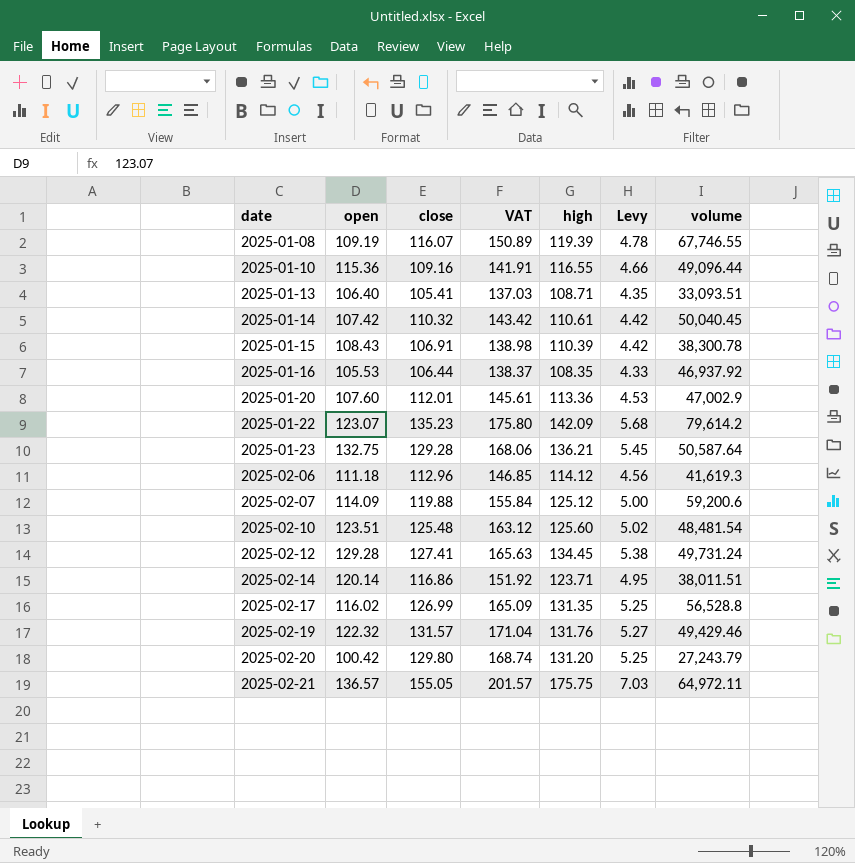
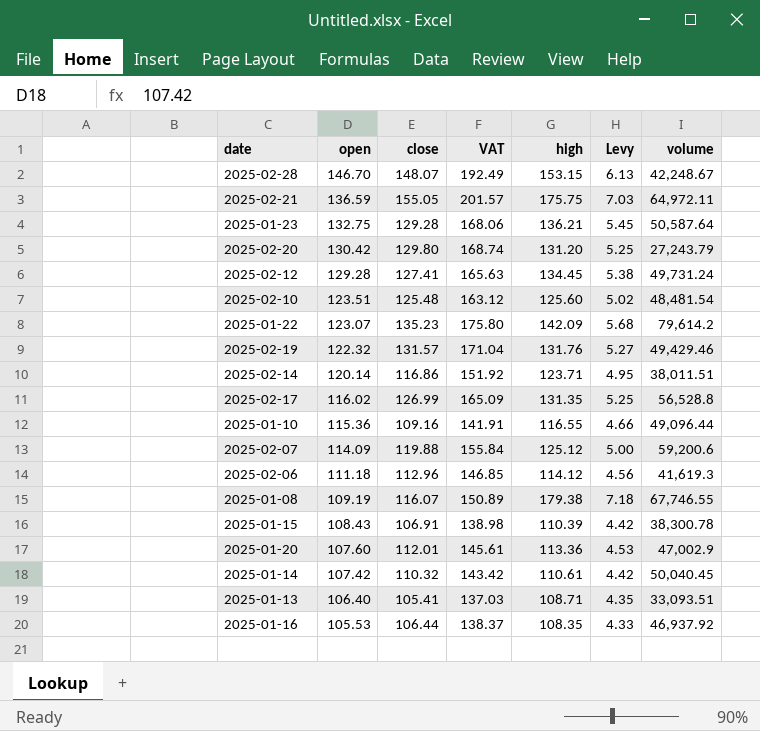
row order: date ascending -> open descending
row 2025-02-28: none -> 146.70 | 148.07 | 192.49 | 153.15 | 6.13 | 42,248.67
2025-02-21 | open: 136.57 -> 136.59
2025-02-20 | open: 100.42 -> 130.42
2025-01-08 | high: 119.39 -> 179.38
2025-01-08 | Levy: 4.78 -> 7.18

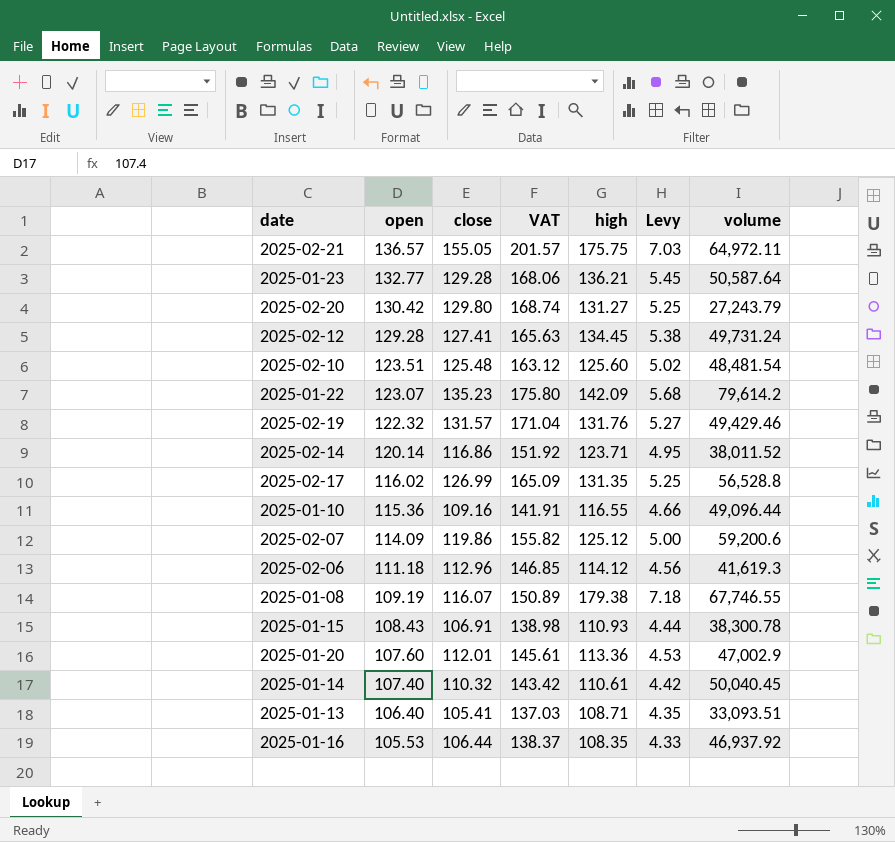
row 2025-02-28: 146.70 | 148.07 | 192.49 | 153.15 | 6.13 | 42,248.67 -> none
2025-02-21 | open: 136.59 -> 136.57
2025-01-23 | open: 132.75 -> 132.77
2025-02-20 | high: 131.20 -> 131.27
2025-02-14 | volume: 38,011.51 -> 38,011.52
2025-02-07 | close: 119.88 -> 119.86
2025-02-07 | VAT: 155.84 -> 155.82
2025-01-15 | high: 110.39 -> 110.93
2025-01-15 | Levy: 4.42 -> 4.44
2025-01-14 | open: 107.42 -> 107.40

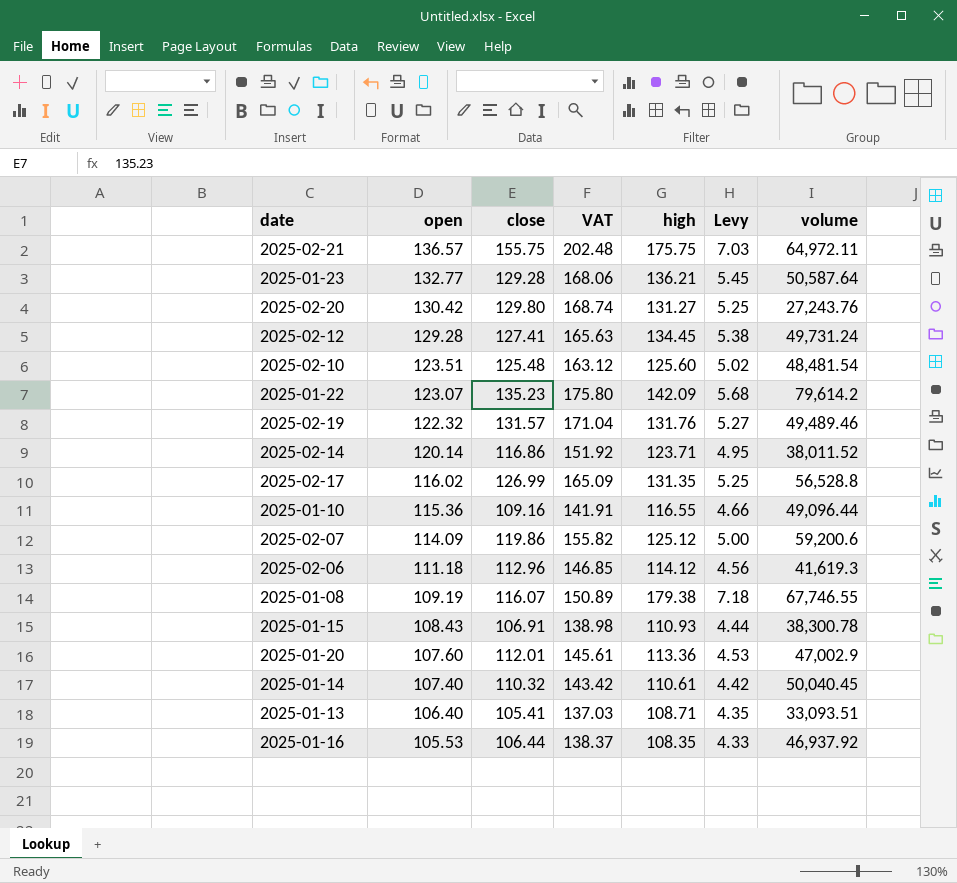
2025-02-21 | close: 155.05 -> 155.75
2025-02-21 | VAT: 201.57 -> 202.48
2025-02-20 | volume: 27,243.79 -> 27,243.76
2025-02-19 | volume: 49,429.46 -> 49,489.46

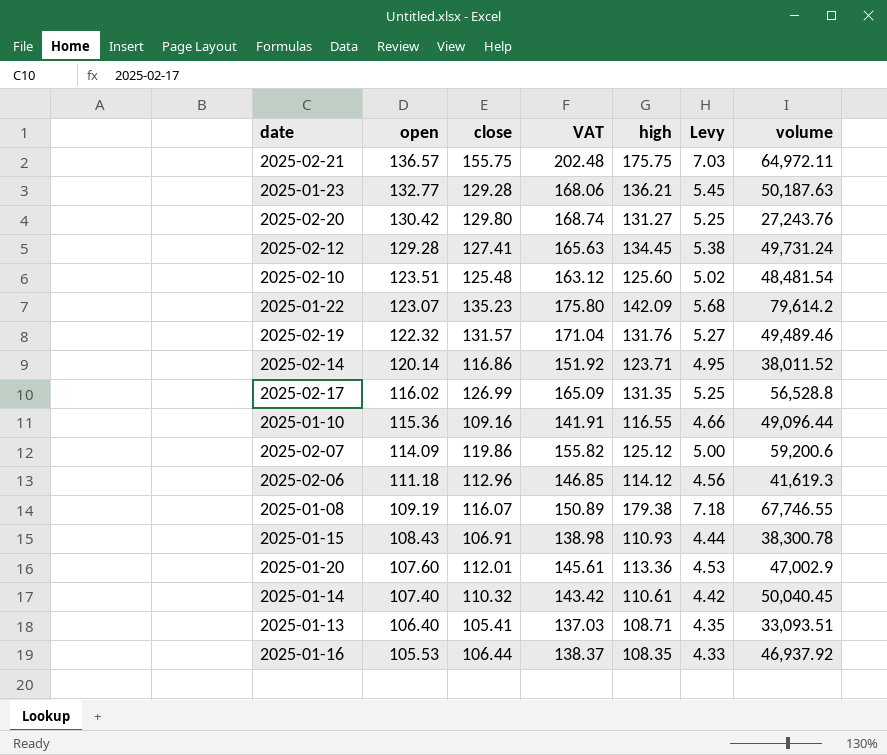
2025-01-23 | volume: 50,587.64 -> 50,187.63

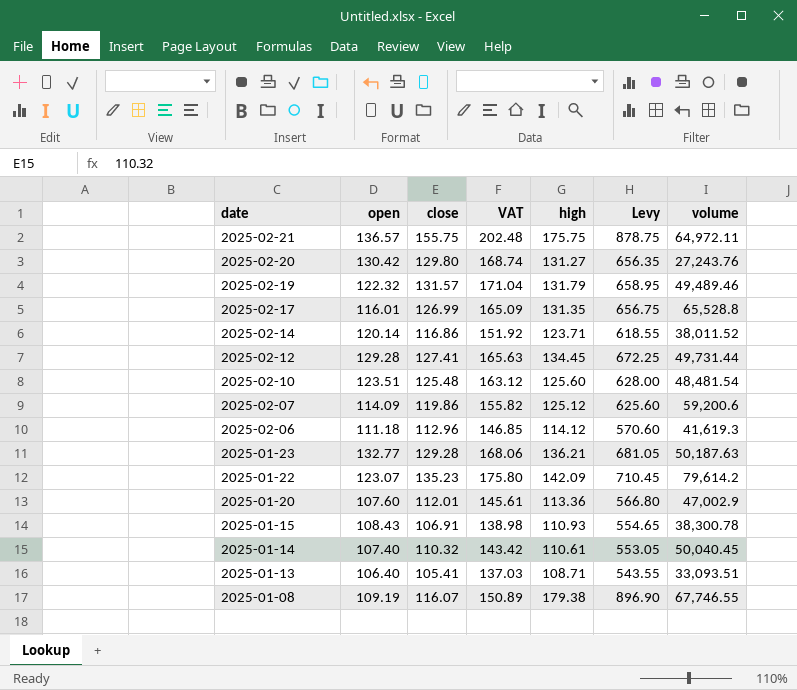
row order: open descending -> date descending
column Levy | formula: [high] * 0.04 -> [high] * 5
row 2025-01-10: 115.36 | 109.16 | 141.91 | 116.55 | 4.66 | 49,096.44 -> none
row 2025-01-16: 105.53 | 106.44 | 138.37 | 108.35 | 4.33 | 46,937.92 -> none
2025-02-19 | high: 131.76 -> 131.79
2025-02-17 | open: 116.02 -> 116.01
2025-02-17 | volume: 56,528.8 -> 65,528.8
2025-02-12 | volume: 49,731.24 -> 49,731.44

